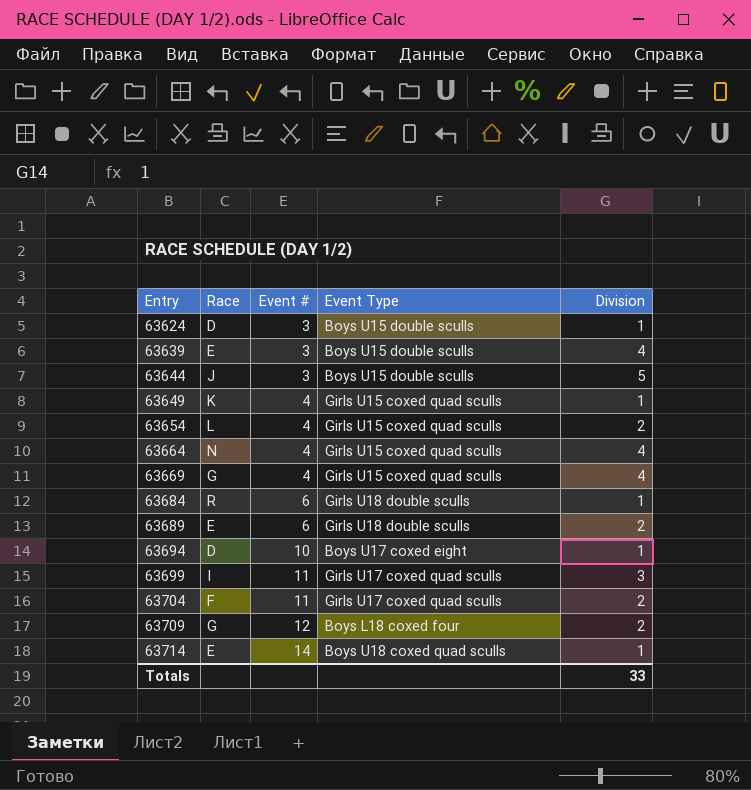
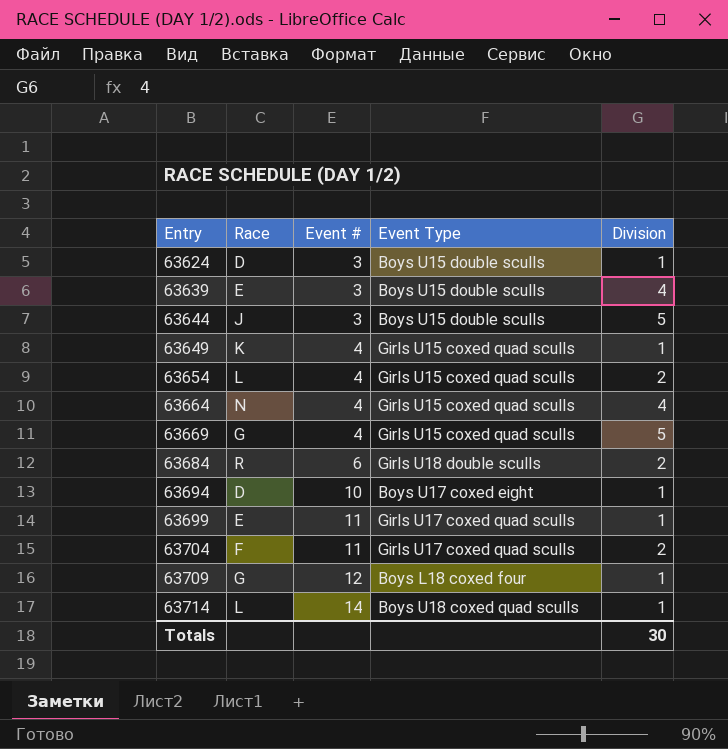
row 63689: E | 6 | Girls U18 double sculls | 2 -> none
63669 | Division: 4 -> 5
63684 | Division: 1 -> 2
63699 | Race: I -> E
63699 | Division: 3 -> 1
63709 | Division: 2 -> 1
63714 | Race: E -> L
Totals | Division: 33 -> 30

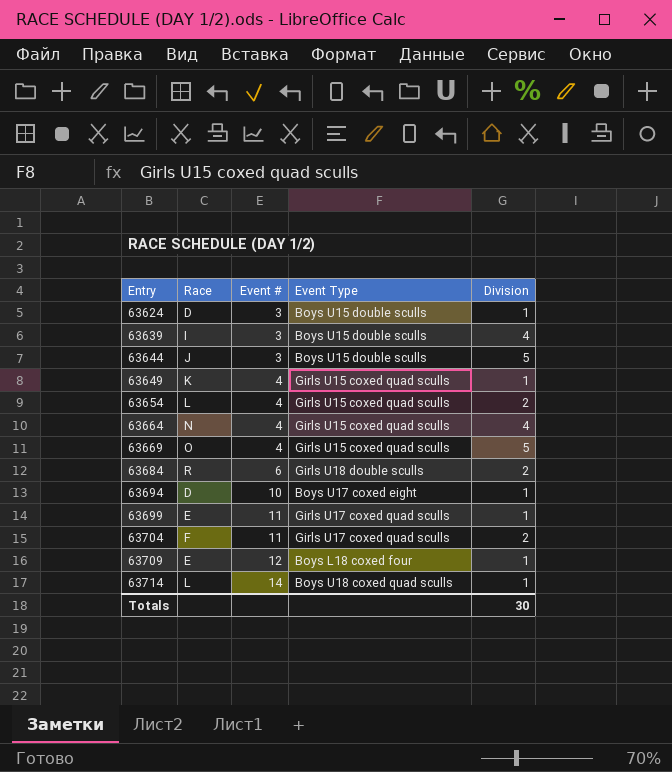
63639 | Race: E -> I
63669 | Race: G -> O
63709 | Race: G -> E

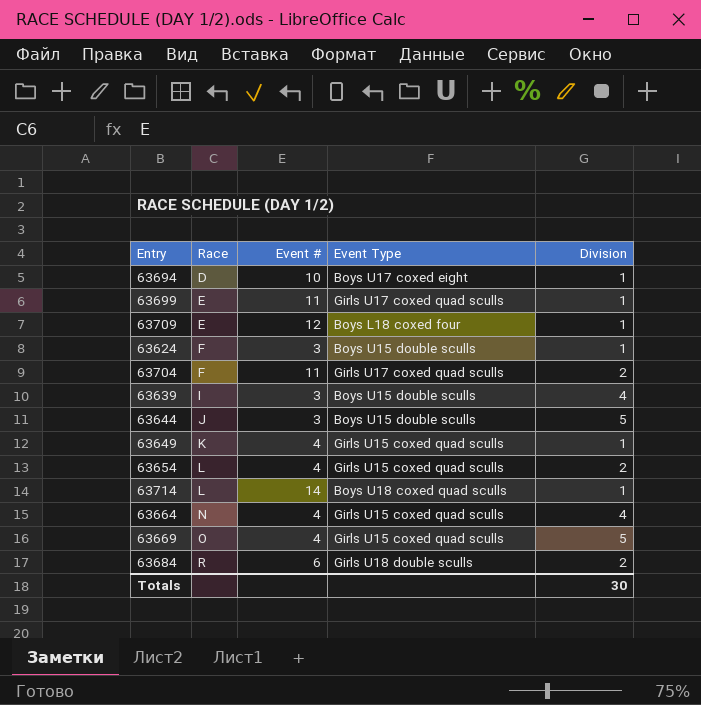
row order: Entry ascending -> Race ascending
63624 | Race: D -> F

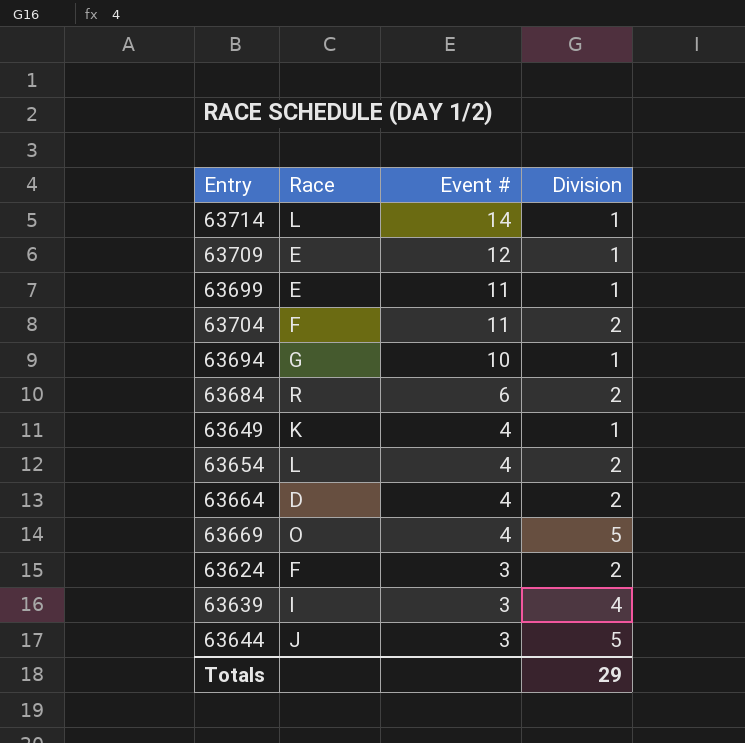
row order: Race ascending -> Event # descending
column Event Type | position: 4 -> none
63694 | Race: D -> G
63664 | Race: N -> D
63664 | Division: 4 -> 2
63624 | Division: 1 -> 2
Totals | Division: 30 -> 29

